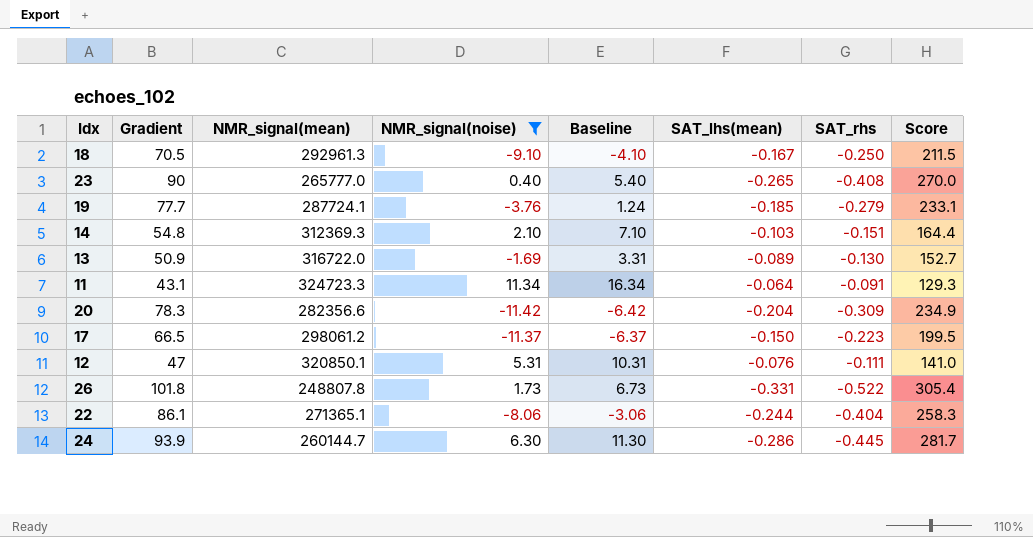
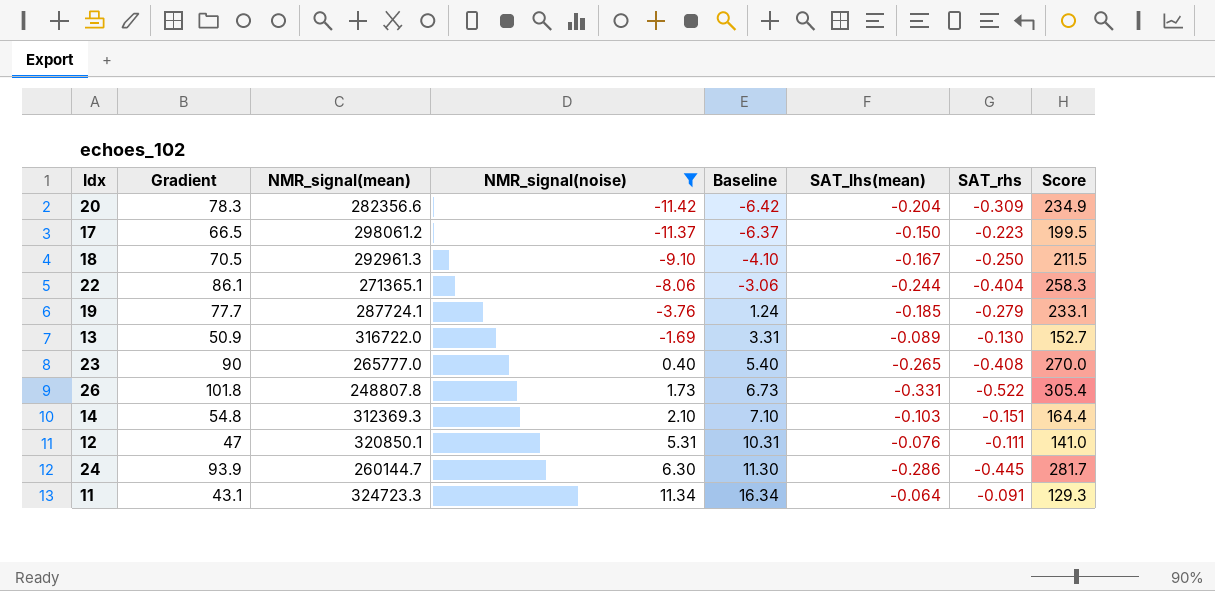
row order: none -> NMR_signal(noise) ascending

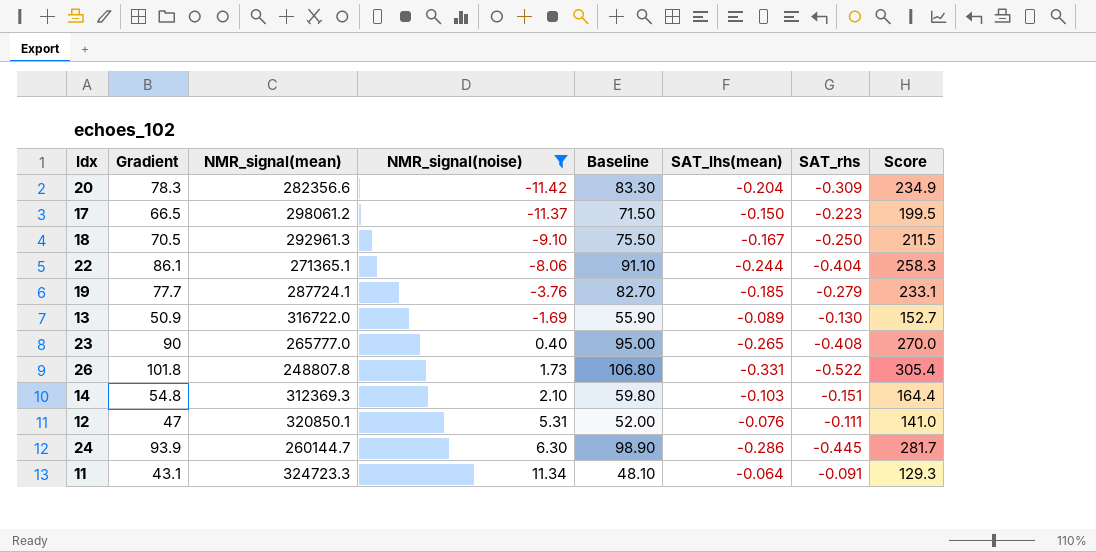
column Baseline | formula: [NMR_signal(noise)] + 5 -> [Gradient] + 5

